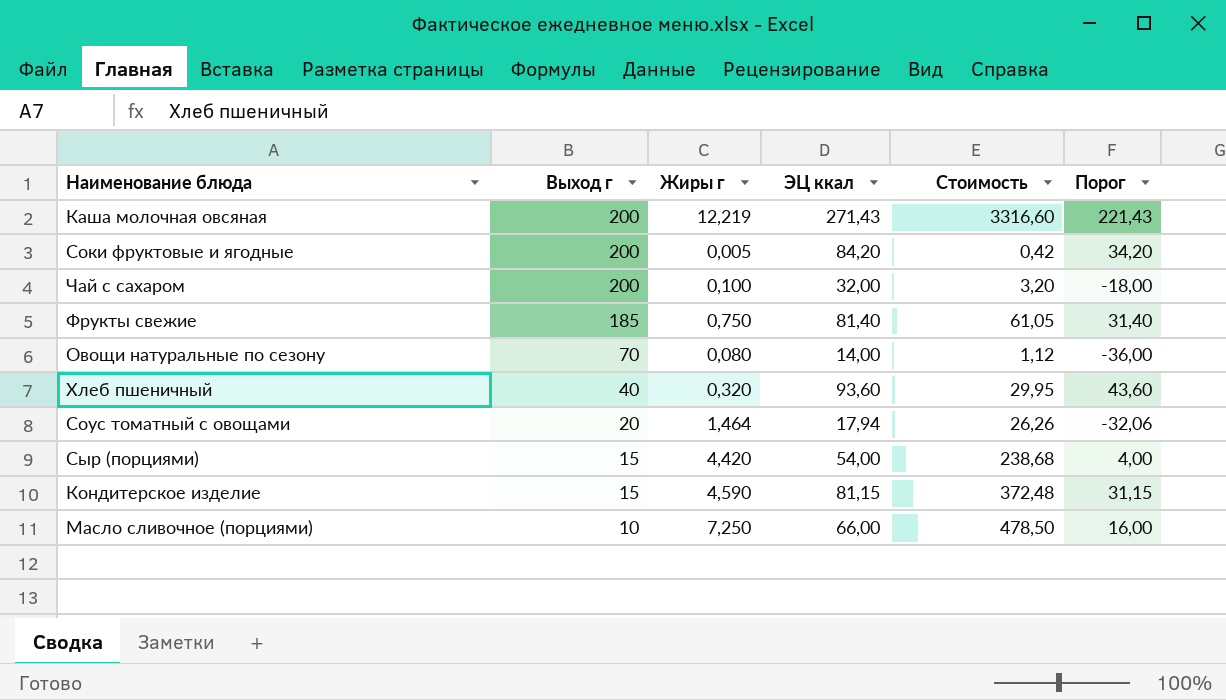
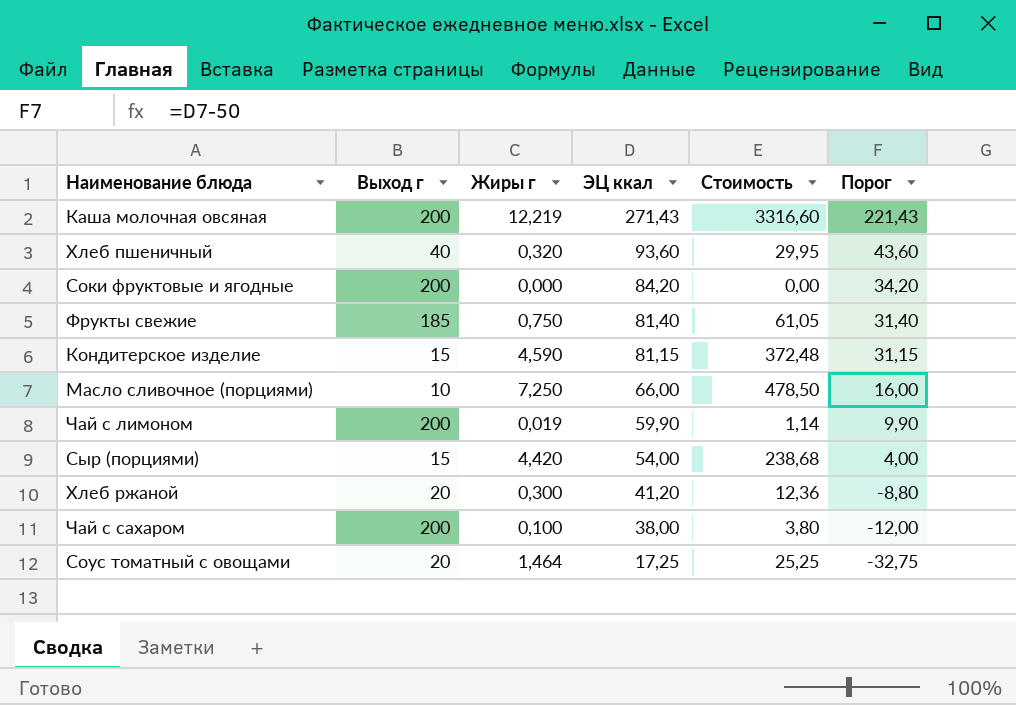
row order: Выход г descending -> ЭЦ ккал descending
row Овощи натуральные по сезону: 70 | 0,080 | 14,00 | 1,12 | -36,00 -> none
Соки фруктовые и ягодные | Жиры г: 0,005 -> 0,000
Соки фруктовые и ягодные | Стоимость: 0,42 -> 0,00
row Чай с лимоном: none -> 200 | 0,019 | 59,90 | 1,14 | 9,90
row Хлеб ржаной: none -> 20 | 0,300 | 41,20 | 12,36 | -8,80
Чай с сахаром | ЭЦ ккал: 32,00 -> 38,00
Чай с сахаром | Стоимость: 3,20 -> 3,80
Чай с сахаром | Порог: -18,00 -> -12,00
Соус томатный с овощами | ЭЦ ккал: 17,94 -> 17,25
Соус томатный с овощами | Стоимость: 26,26 -> 25,25
Соус томатный с овощами | Порог: -32,06 -> -32,75

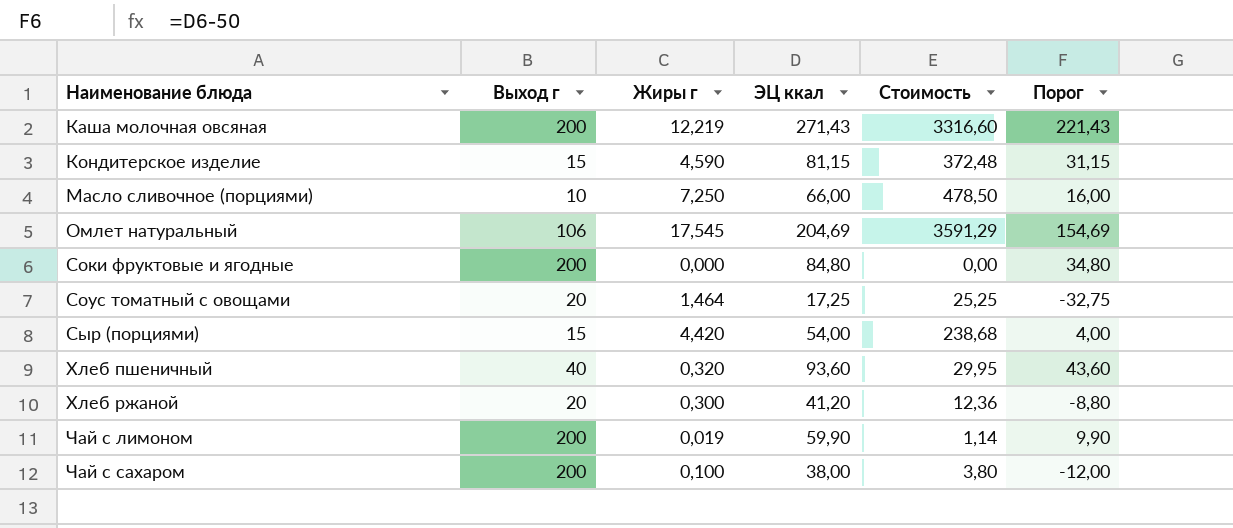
row order: ЭЦ ккал descending -> Наименование блюда ascending
row Фрукты свежие: 185 | 0,750 | 81,40 | 61,05 | 31,40 -> none
row Омлет натуральный: none -> 106 | 17,545 | 204,69 | 3591,29 | 154,69
Соки фруктовые и ягодные | ЭЦ ккал: 84,20 -> 84,80
Соки фруктовые и ягодные | Порог: 34,20 -> 34,80

